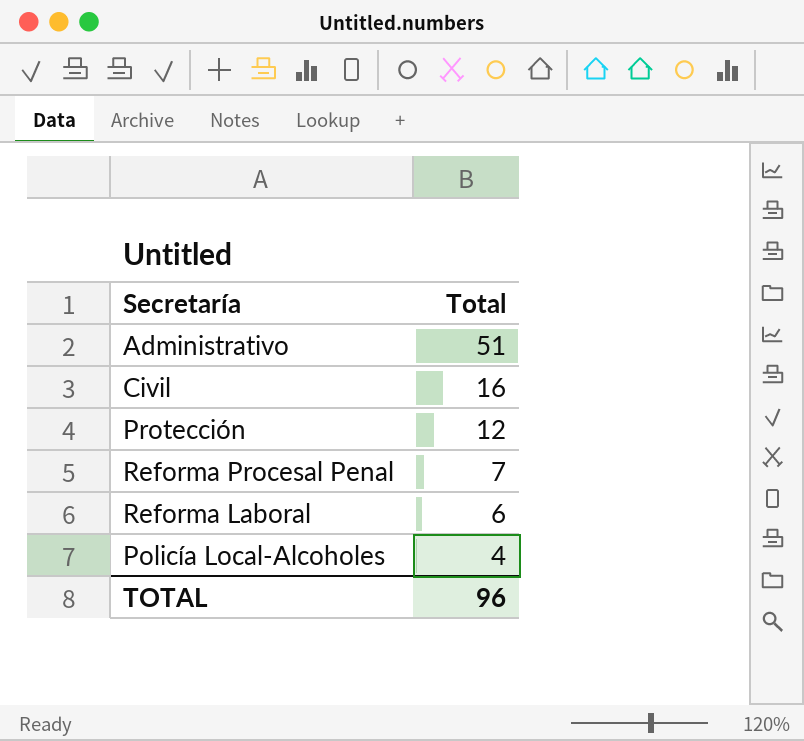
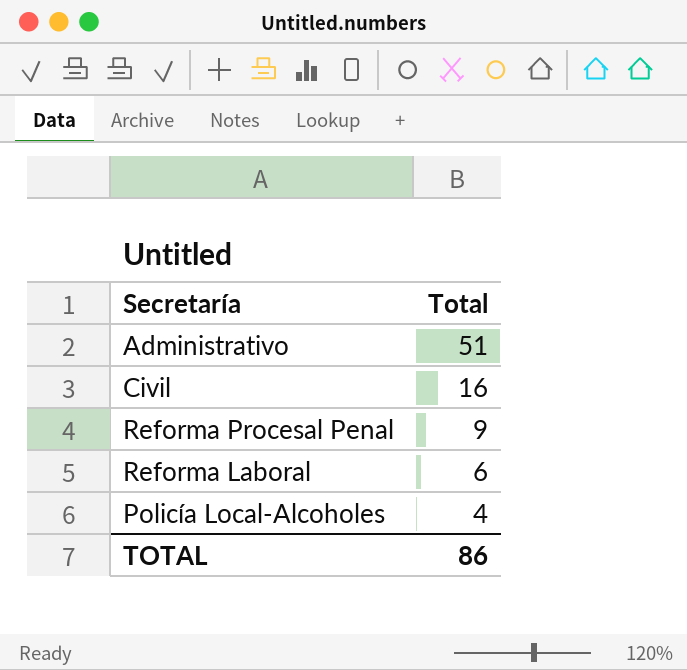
row Protección: 12 -> none
Reforma Procesal Penal | Total: 7 -> 9
TOTAL | Total: 96 -> 86

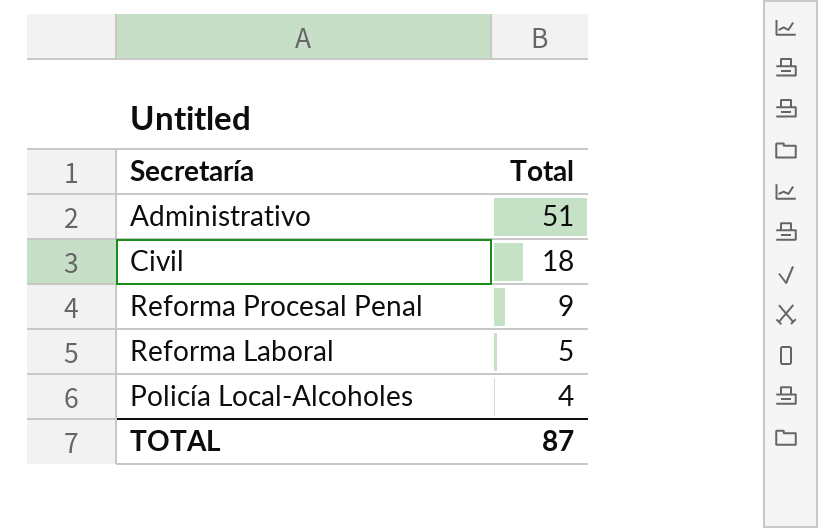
Civil | Total: 16 -> 18
Reforma Laboral | Total: 6 -> 5
TOTAL | Total: 86 -> 87

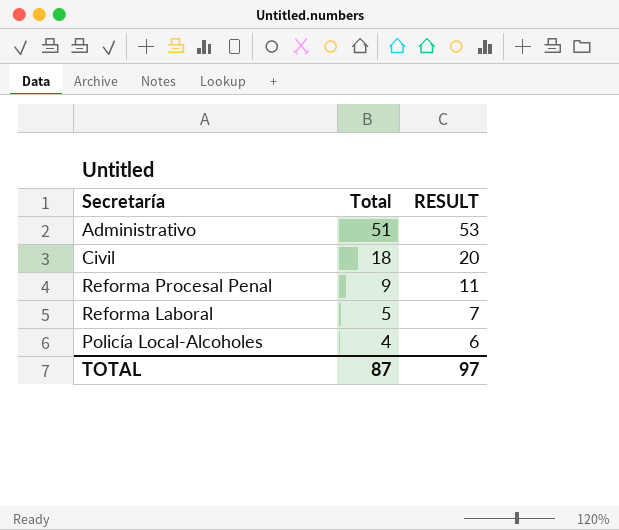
column RESULT | formula: none -> [Total] + 2

